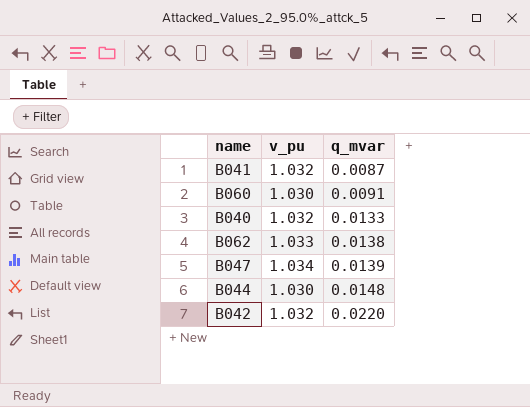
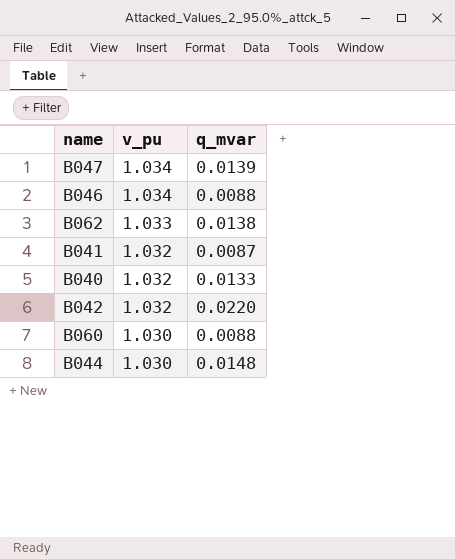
row order: q_mvar ascending -> v_pu descending
row B046: none -> 1.034 | 0.0088
B060 | q_mvar: 0.0091 -> 0.0088

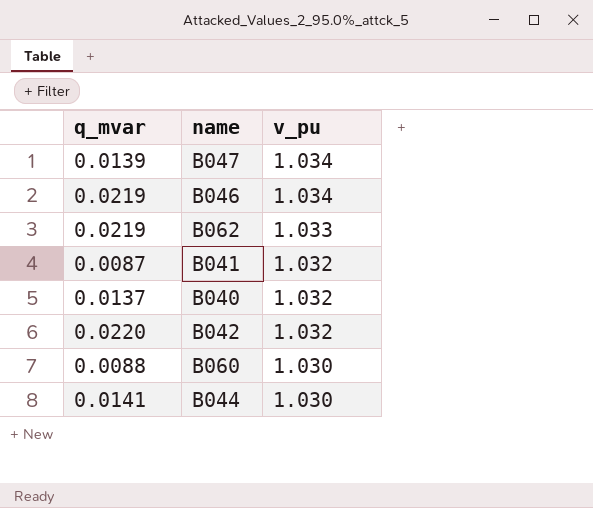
column q_mvar | position: 3 -> 1
B046 | q_mvar: 0.0088 -> 0.0219
B062 | q_mvar: 0.0138 -> 0.0219
B040 | q_mvar: 0.0133 -> 0.0137
B044 | q_mvar: 0.0148 -> 0.0141

